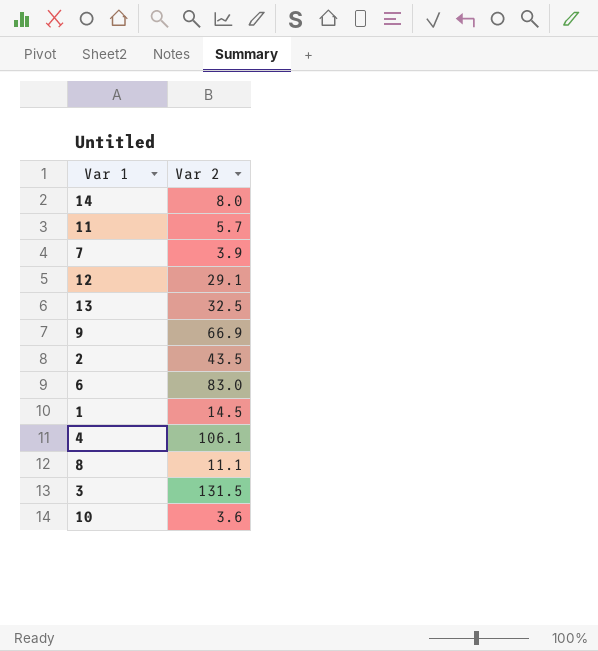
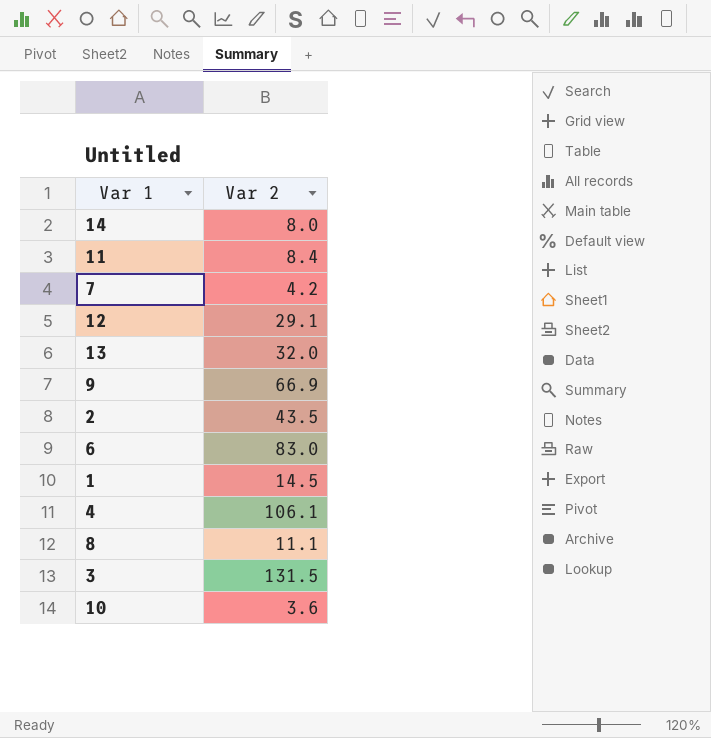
11 | Var 2: 5.7 -> 8.4
7 | Var 2: 3.9 -> 4.2
13 | Var 2: 32.5 -> 32.0

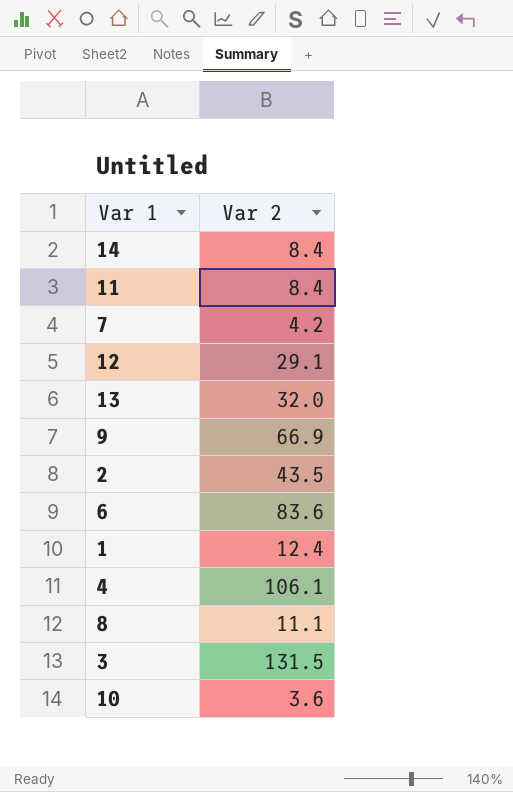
14 | Var 2: 8.0 -> 8.4
6 | Var 2: 83.0 -> 83.6
1 | Var 2: 14.5 -> 12.4

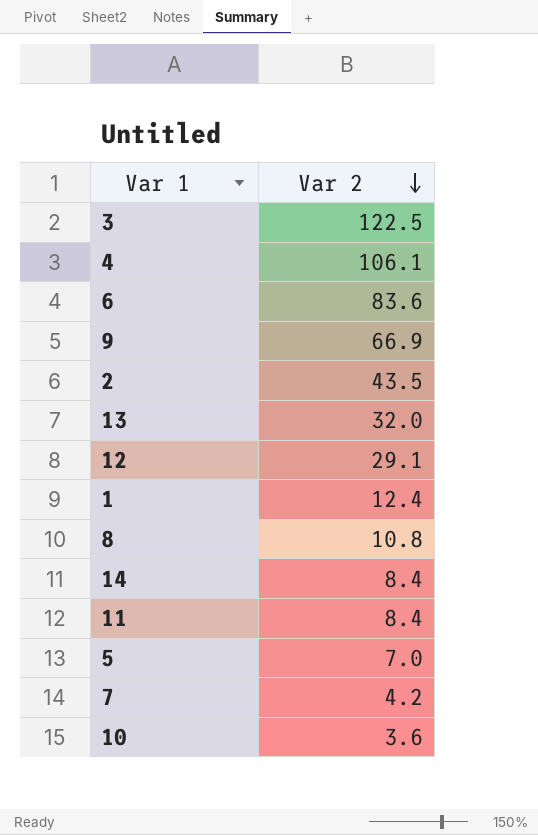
row order: none -> Var 2 descending
3 | Var 2: 131.5 -> 122.5
8 | Var 2: 11.1 -> 10.8
row 5: none -> 7.0

